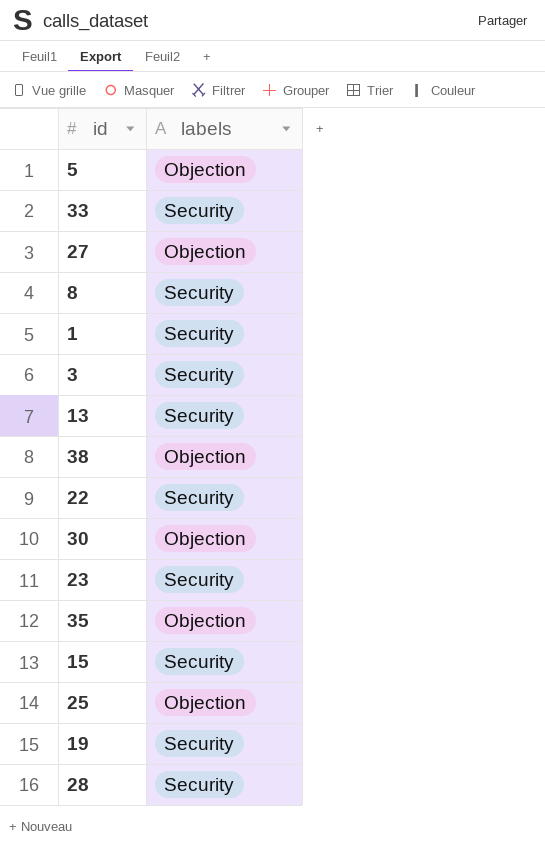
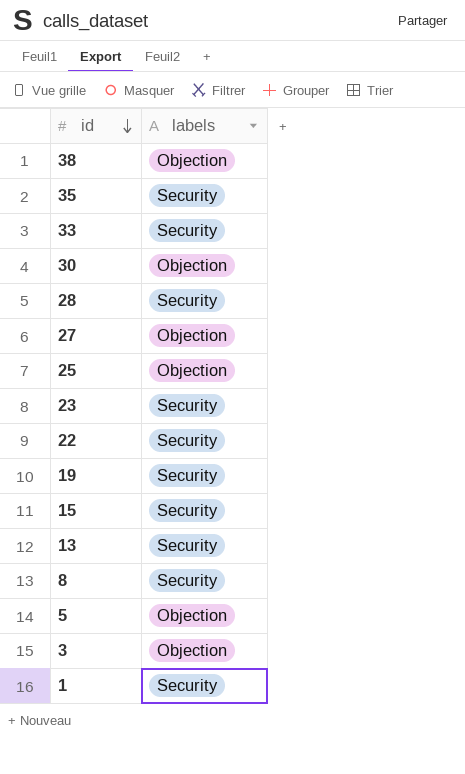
row order: none -> id descending
35 | labels: Objection -> Security
3 | labels: Security -> Objection

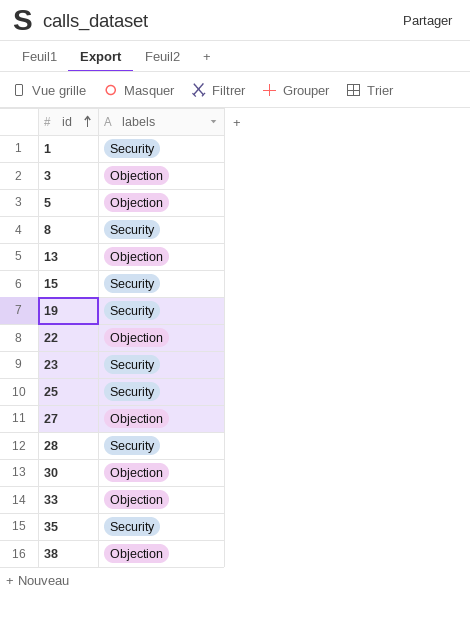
row order: id descending -> id ascending
13 | labels: Security -> Objection
22 | labels: Security -> Objection
25 | labels: Objection -> Security
33 | labels: Security -> Objection

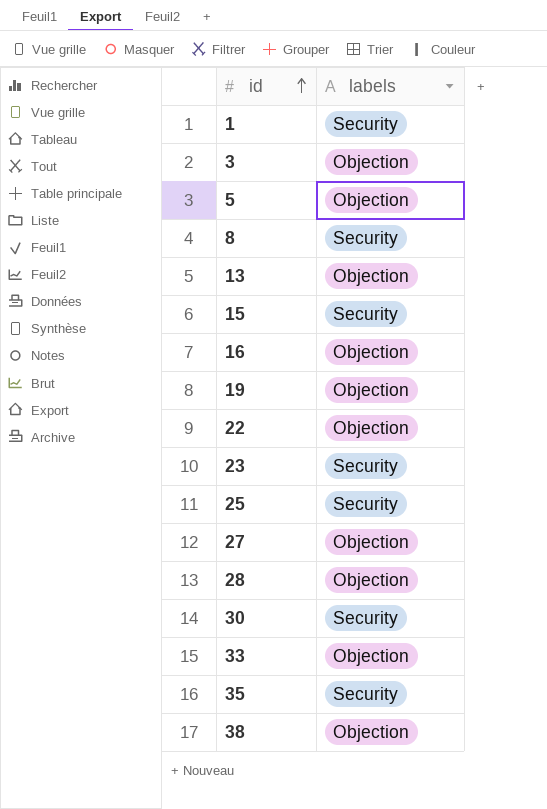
row 16: none -> Objection
19 | labels: Security -> Objection
28 | labels: Security -> Objection
30 | labels: Objection -> Security

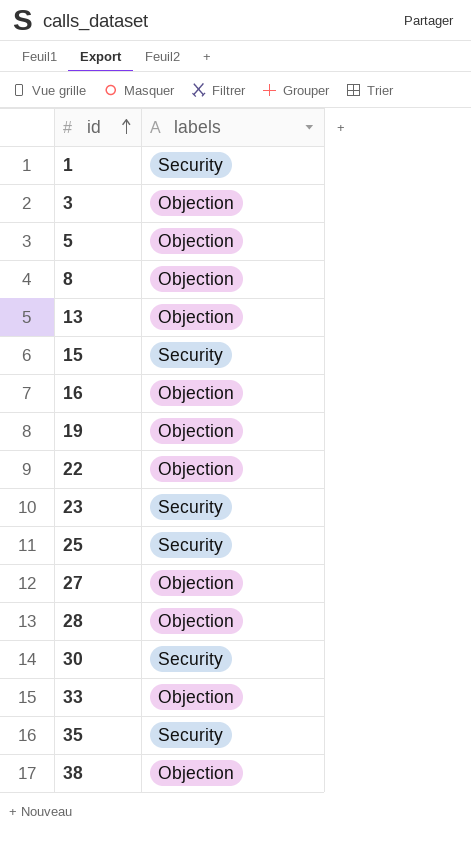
8 | labels: Security -> Objection

